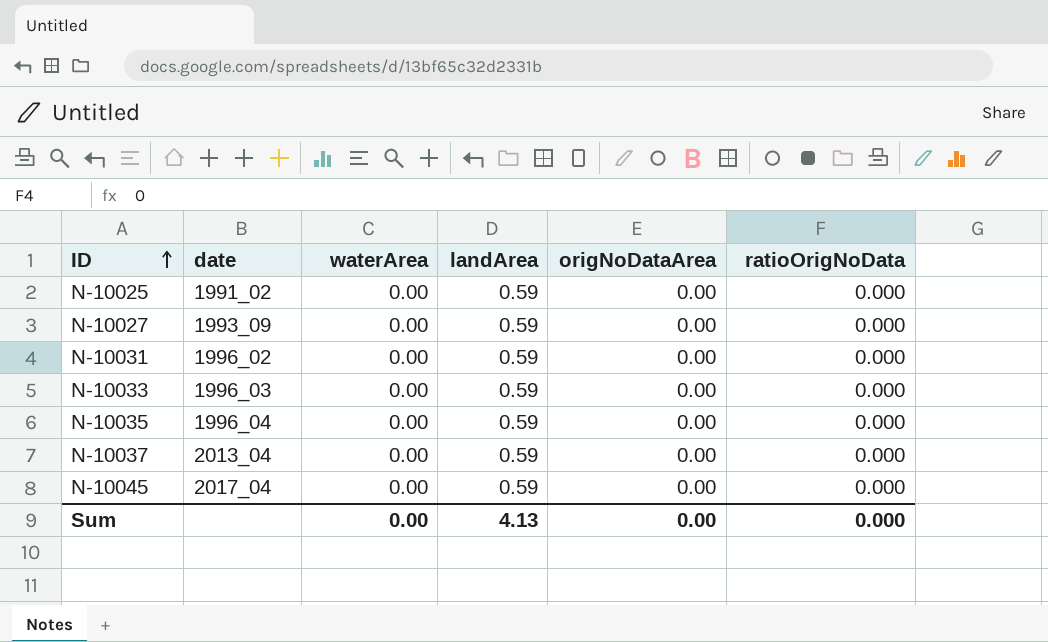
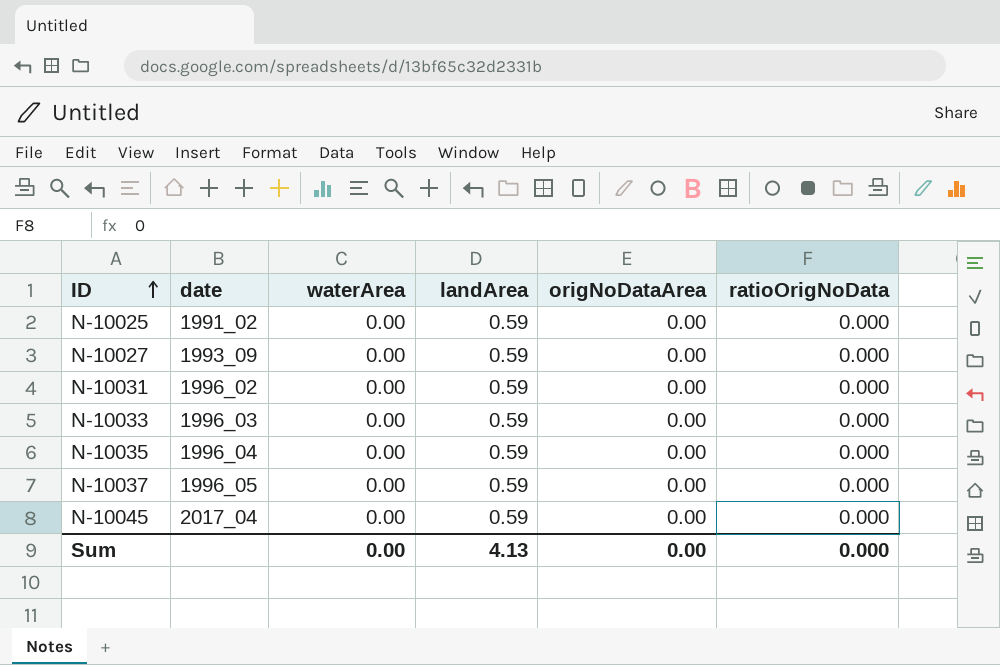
N-10037 | date: 2013_04 -> 1996_05

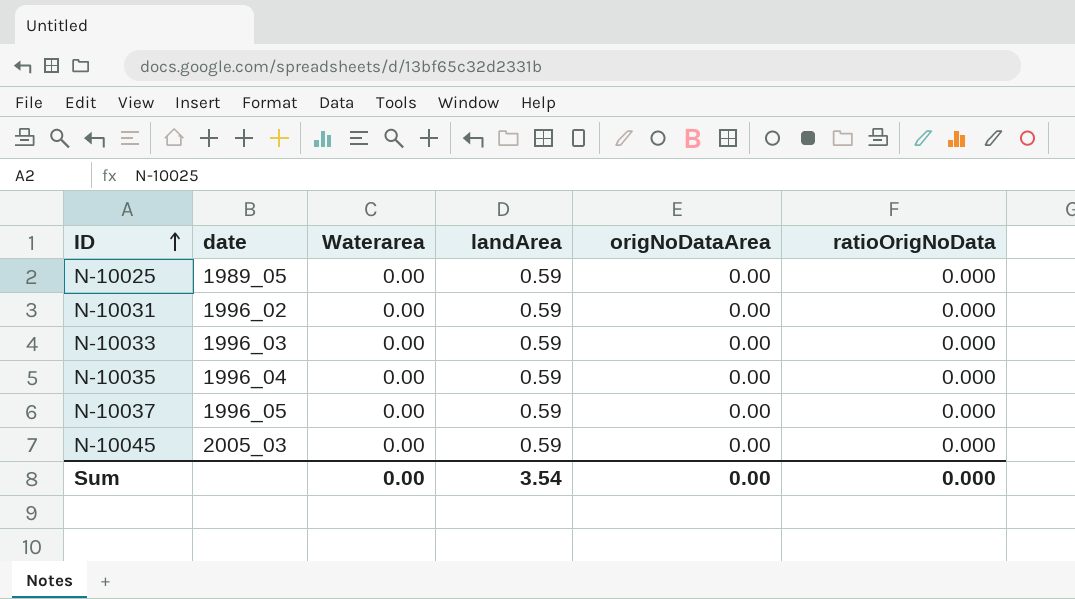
column name: waterArea -> Waterarea
row N-10027: 1993_09 | 0.00 | 0.59 | 0.00 | 0.000 -> none
N-10025 | date: 1991_02 -> 1989_05
N-10045 | date: 2017_04 -> 2005_03
Sum | landArea: 4.13 -> 3.54

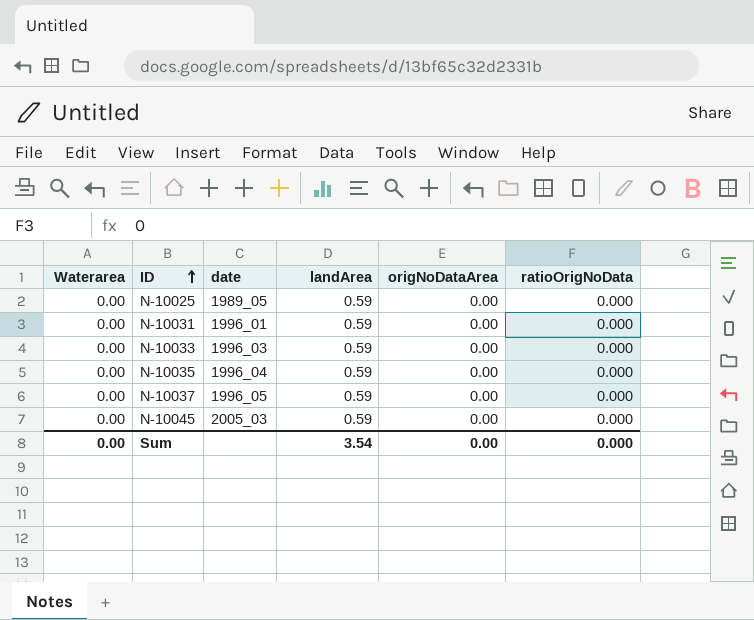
column Waterarea | position: 3 -> 1
N-10031 | date: 1996_02 -> 1996_01

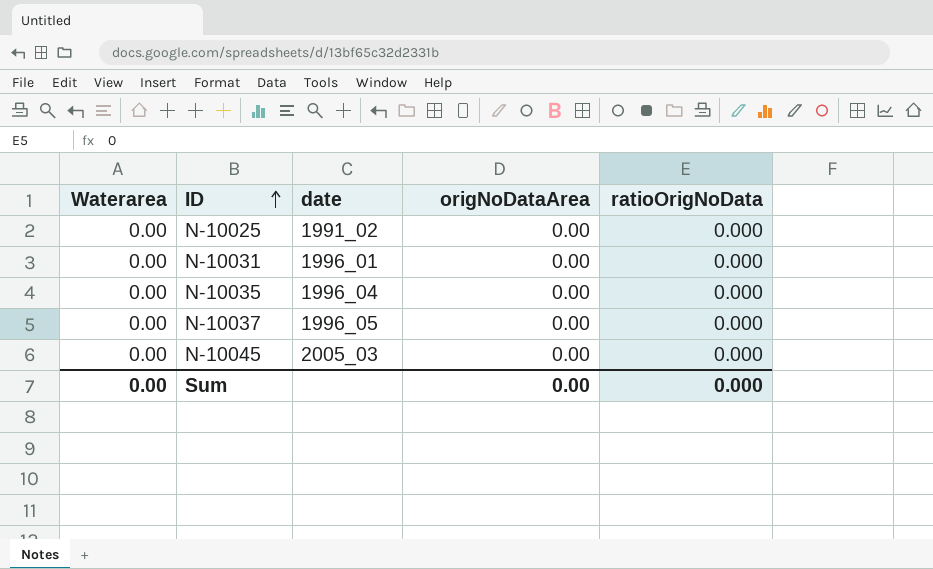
column landArea | position: 4 -> none
row N-10033: 0.00 | 1996_03 | 0.59 | 0.00 | 0.000 -> none
N-10025 | date: 1989_05 -> 1991_02

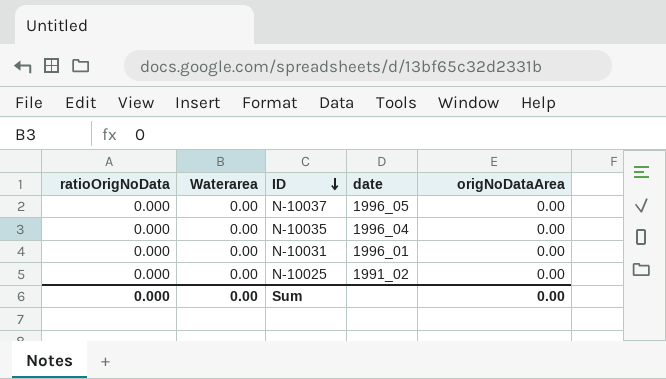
row order: ID ascending -> ID descending
column ratioOrigNoData | position: 5 -> 1
row N-10045: 0.00 | 2005_03 | 0.00 | 0.000 -> none

